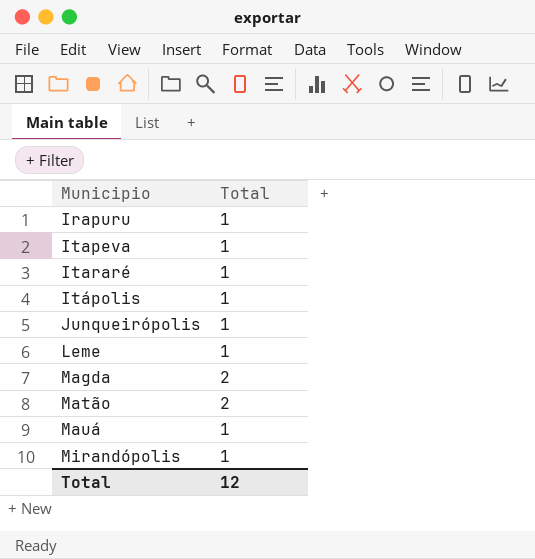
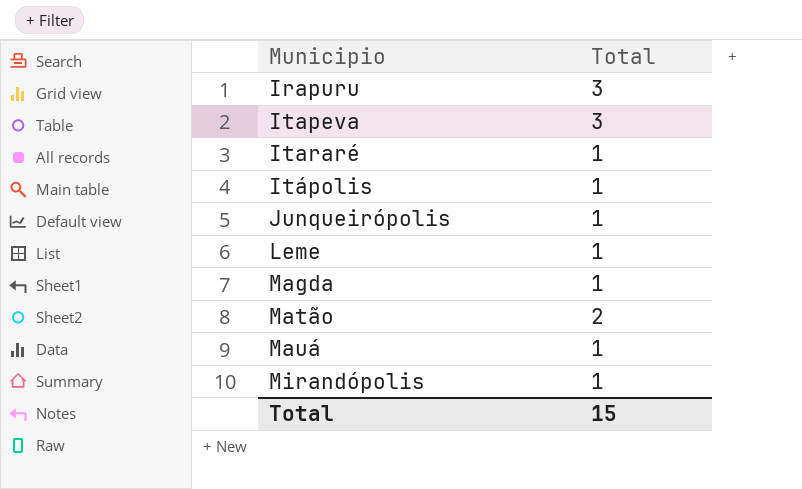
Irapuru | Total: 1 -> 3
Itapeva | Total: 1 -> 3
Magda | Total: 2 -> 1
Total | Total: 12 -> 15

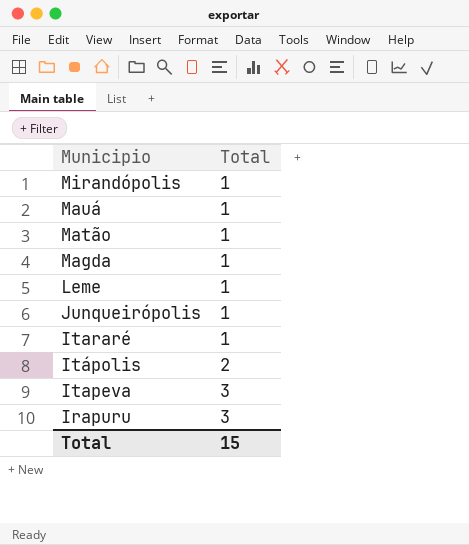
row order: none -> Municipio descending
Matão | Total: 2 -> 1
Itápolis | Total: 1 -> 2

